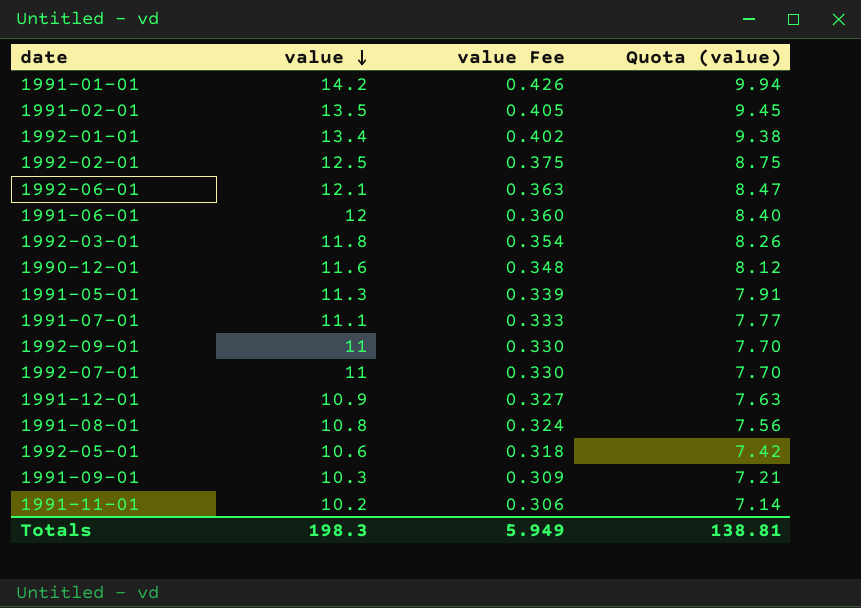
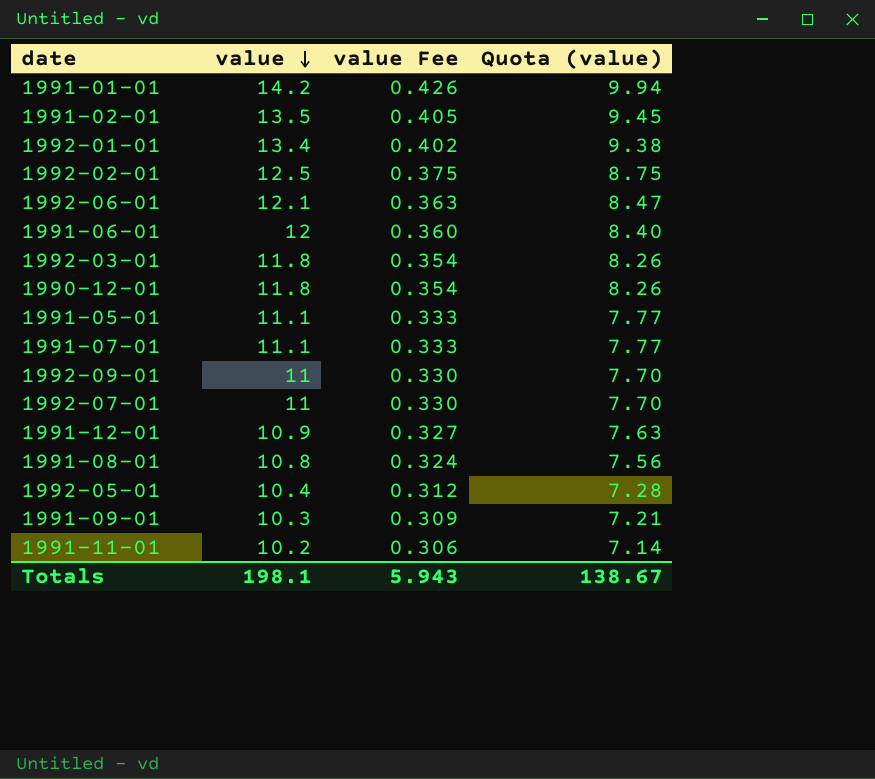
1990-12-01 | value: 11.6 -> 11.8
1990-12-01 | value Fee: 0.348 -> 0.354
1990-12-01 | Quota (value): 8.12 -> 8.26
1991-05-01 | value: 11.3 -> 11.1
1991-05-01 | value Fee: 0.339 -> 0.333
1991-05-01 | Quota (value): 7.91 -> 7.77
1992-05-01 | value: 10.6 -> 10.4
1992-05-01 | value Fee: 0.318 -> 0.312
1992-05-01 | Quota (value): 7.42 -> 7.28
Totals | value: 198.3 -> 198.1
Totals | value Fee: 5.949 -> 5.943
Totals | Quota (value): 138.81 -> 138.67

